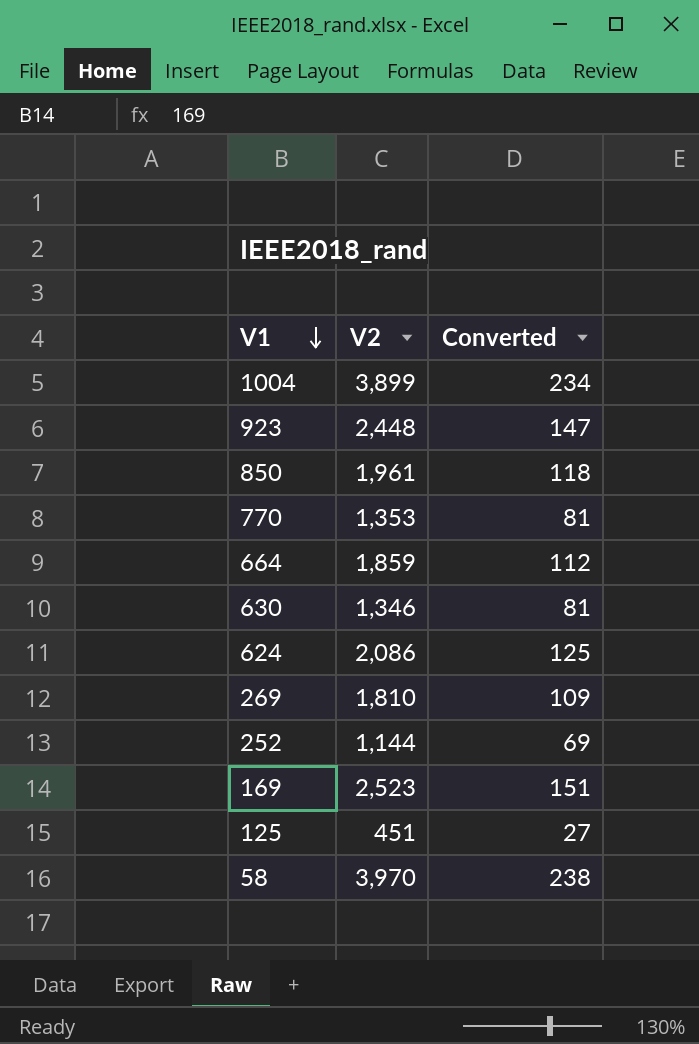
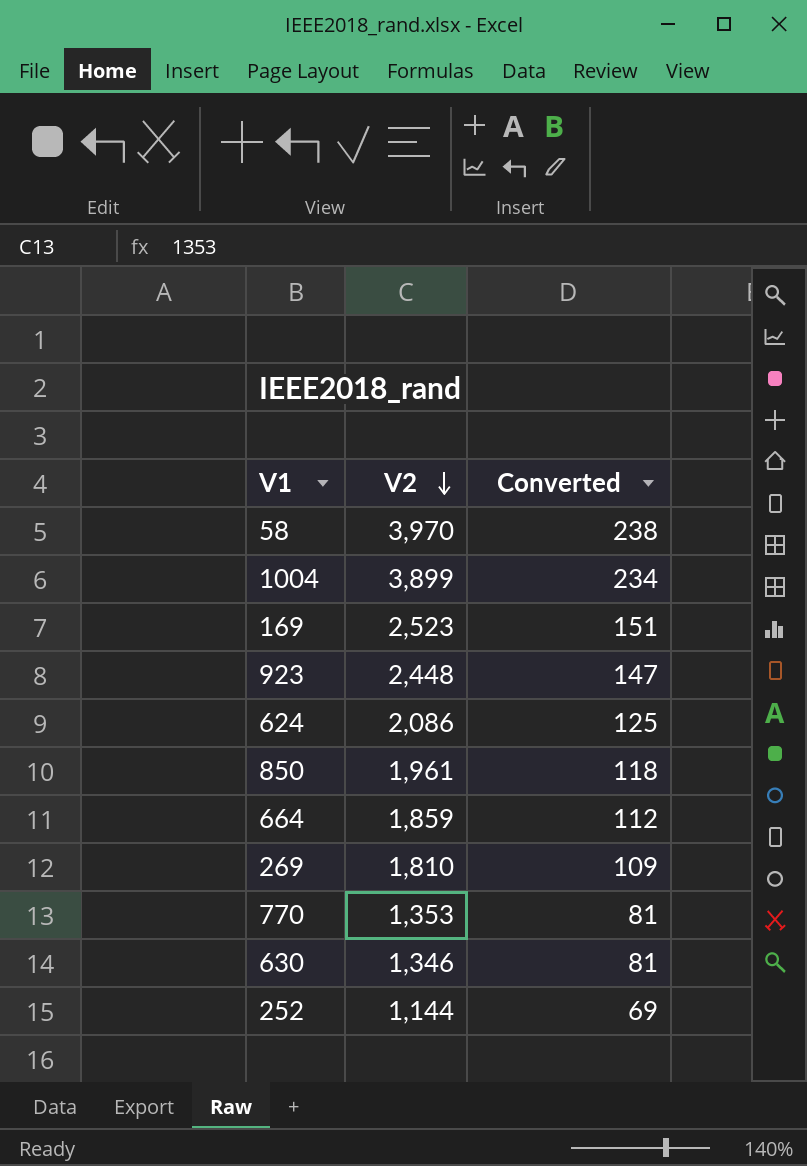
row order: V1 descending -> V2 descending
row 125: 451 | 27 -> none

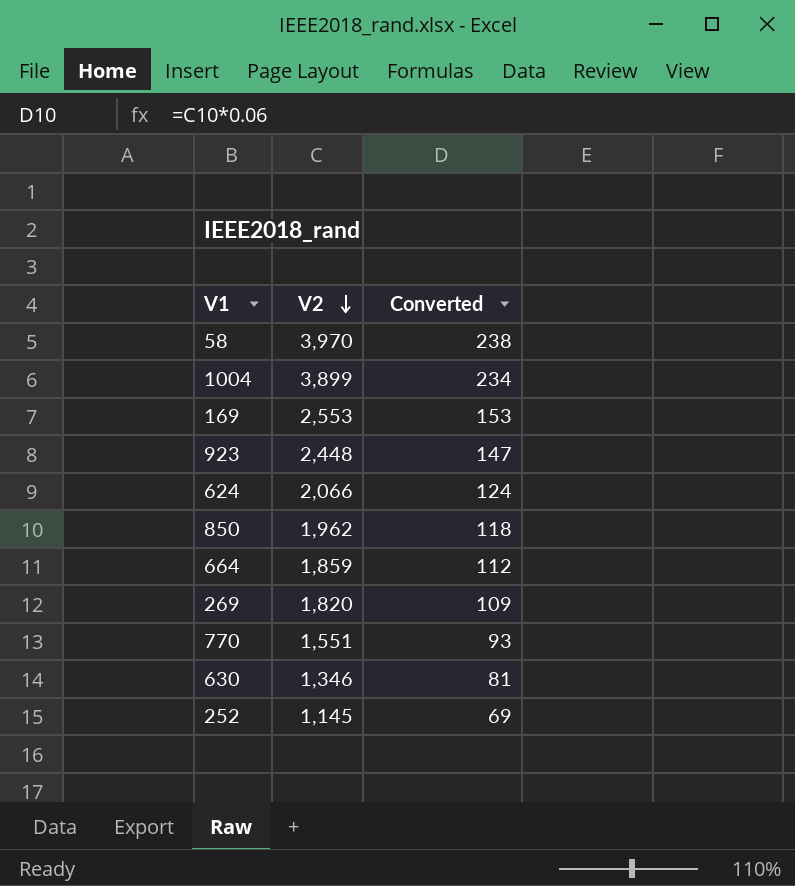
169 | V2: 2,523 -> 2,553
169 | Converted: 151 -> 153
624 | V2: 2,086 -> 2,066
624 | Converted: 125 -> 124
850 | V2: 1,961 -> 1,962
269 | V2: 1,810 -> 1,820
770 | V2: 1,353 -> 1,551
770 | Converted: 81 -> 93
252 | V2: 1,144 -> 1,145

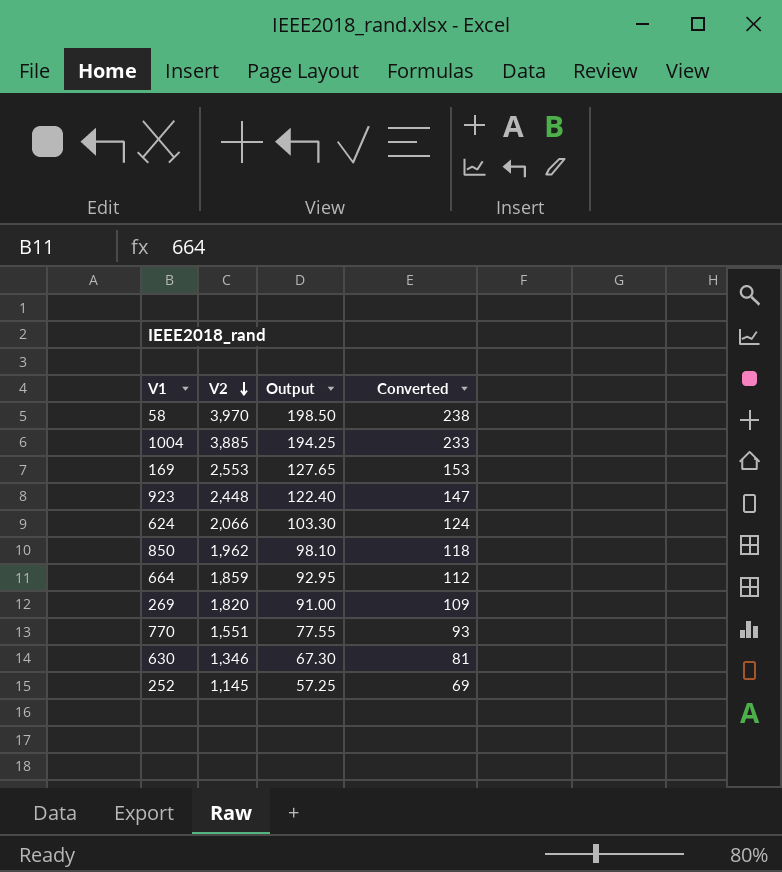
column Output | formula: none -> [V2] * 0.05
1004 | V2: 3,899 -> 3,885
1004 | Converted: 234 -> 233

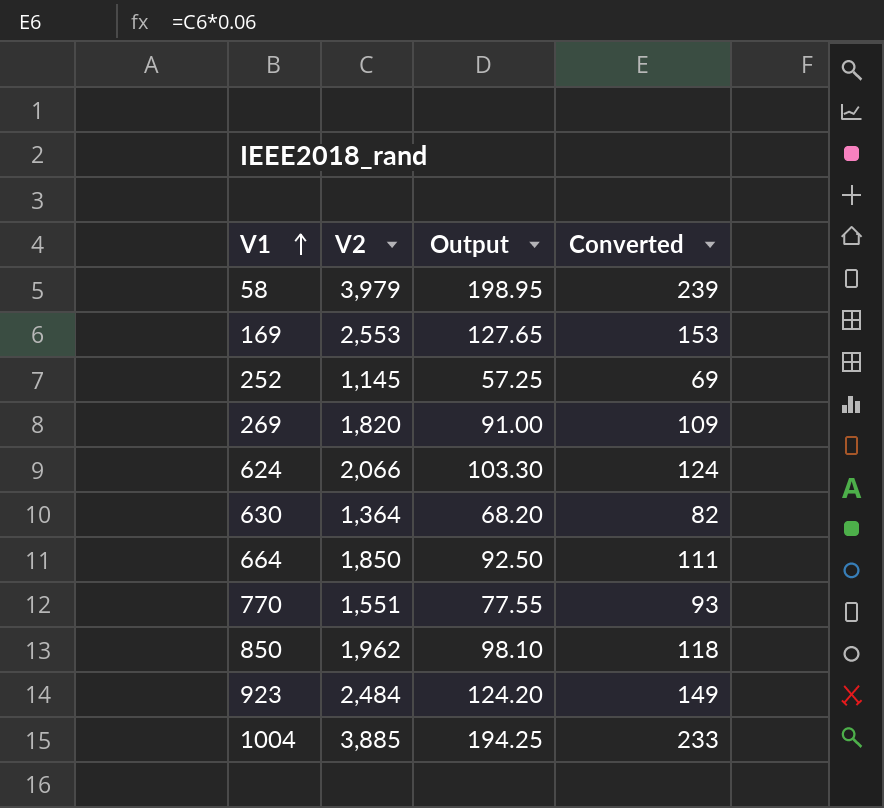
row order: V2 descending -> V1 ascending
58 | V2: 3,970 -> 3,979
58 | Output: 198.50 -> 198.95
58 | Converted: 238 -> 239
630 | V2: 1,346 -> 1,364
630 | Output: 67.30 -> 68.20
630 | Converted: 81 -> 82
664 | V2: 1,859 -> 1,850
664 | Output: 92.95 -> 92.50
664 | Converted: 112 -> 111
923 | V2: 2,448 -> 2,484
923 | Output: 122.40 -> 124.20
923 | Converted: 147 -> 149

